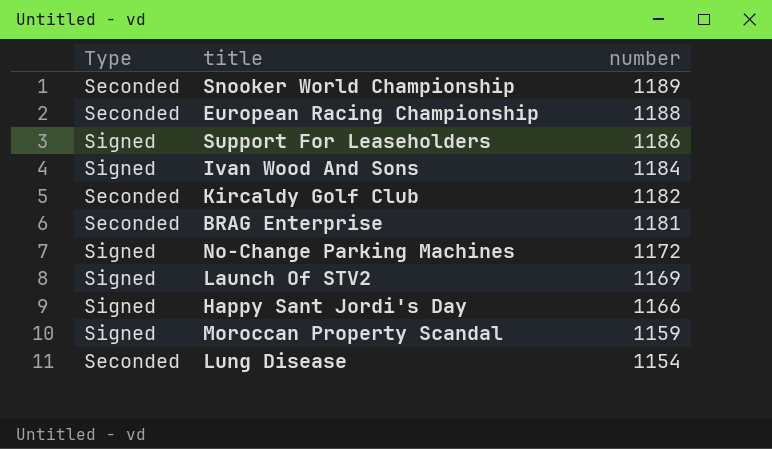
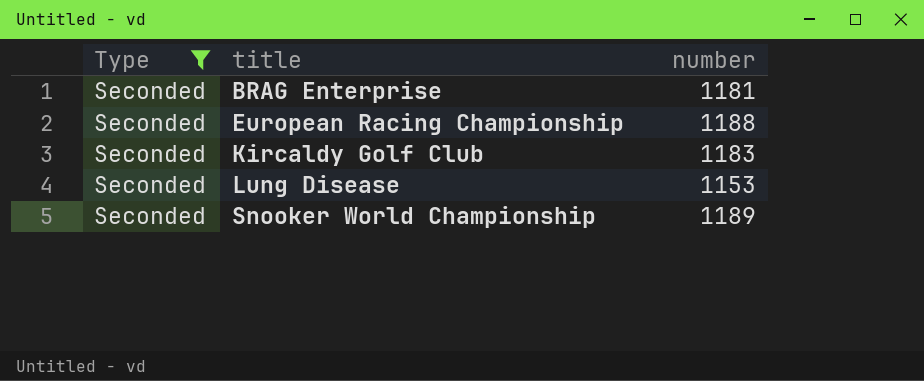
filter: none -> Type = Seconded
row order: number descending -> title ascending
Kircaldy Golf Club | number: 1182 -> 1183
Lung Disease | number: 1154 -> 1153

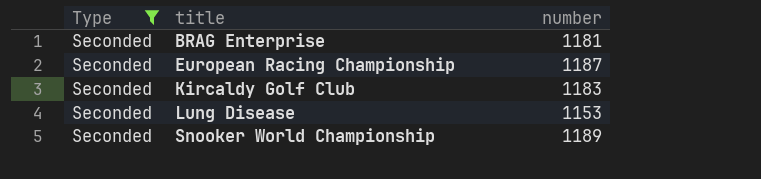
European Racing Championship | number: 1188 -> 1187

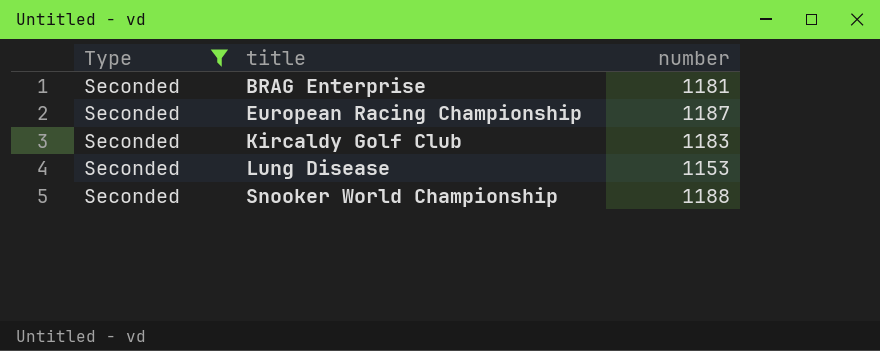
Snooker World Championship | number: 1189 -> 1188

